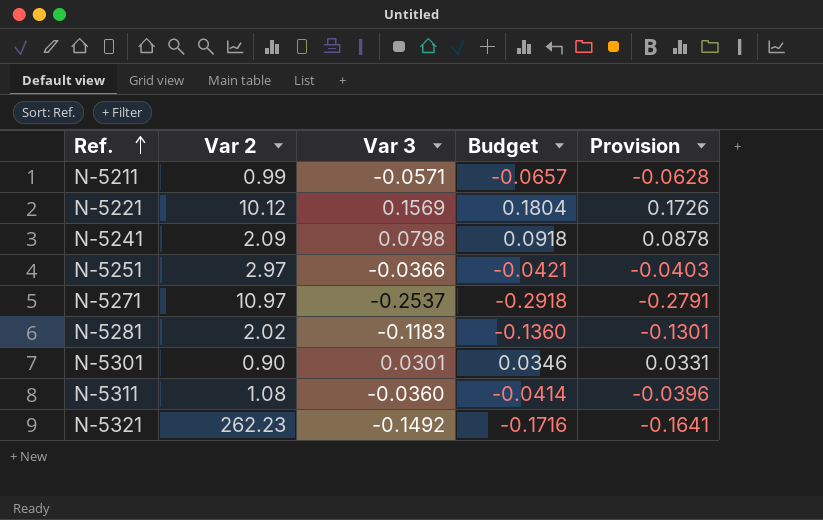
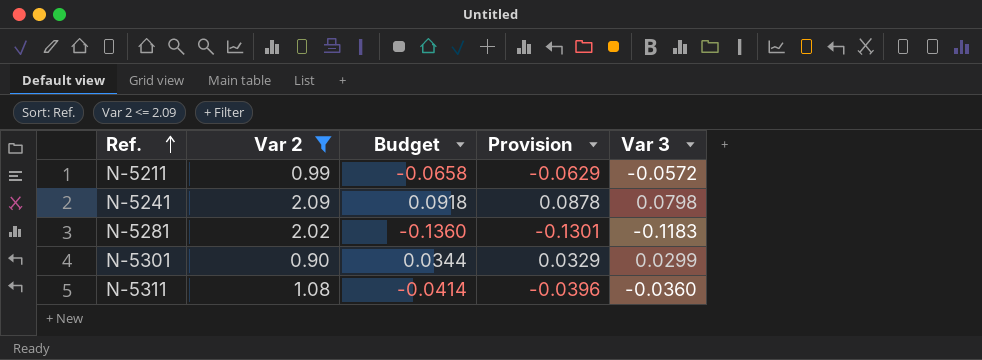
filter: none -> Var 2 <= 2.09
column Var 3 | position: 3 -> 5
N-5211 | Budget: -0.0657 -> -0.0658
N-5211 | Provision: -0.0628 -> -0.0629
N-5211 | Var 3: -0.0571 -> -0.0572
N-5301 | Budget: 0.0346 -> 0.0344
N-5301 | Provision: 0.0331 -> 0.0329
N-5301 | Var 3: 0.0301 -> 0.0299

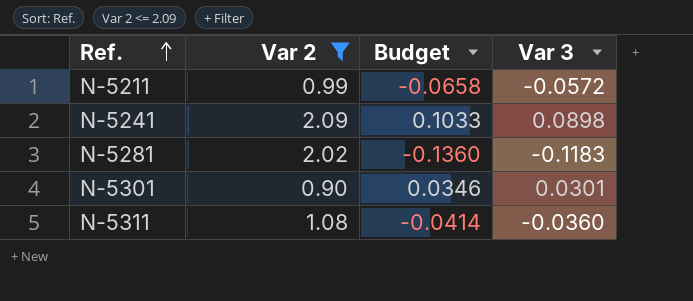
column Provision | formula: [Var 3] * 1.1 -> none
N-5241 | Budget: 0.0918 -> 0.1033
N-5241 | Var 3: 0.0798 -> 0.0898
N-5301 | Budget: 0.0344 -> 0.0346
N-5301 | Var 3: 0.0299 -> 0.0301

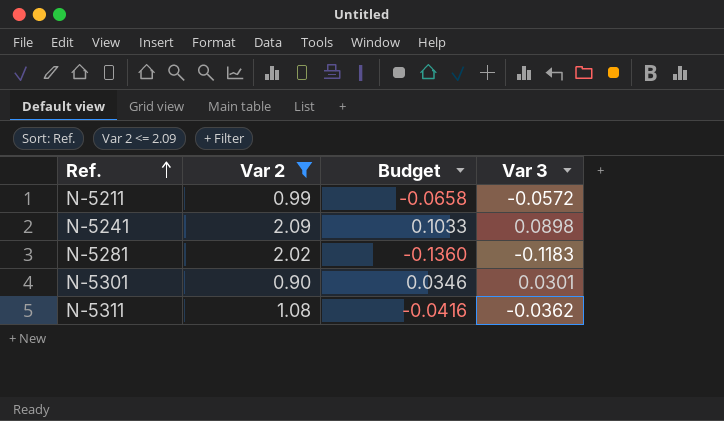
N-5311 | Budget: -0.0414 -> -0.0416
N-5311 | Var 3: -0.0360 -> -0.0362

